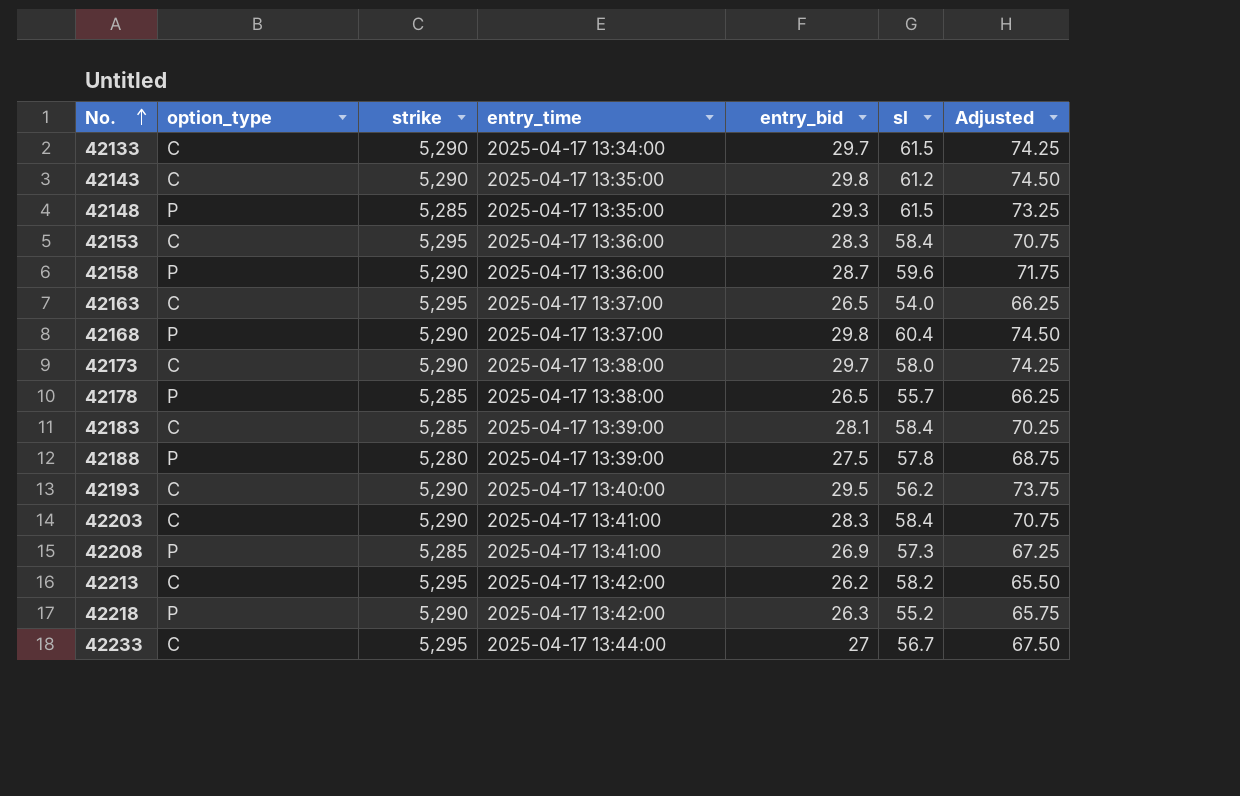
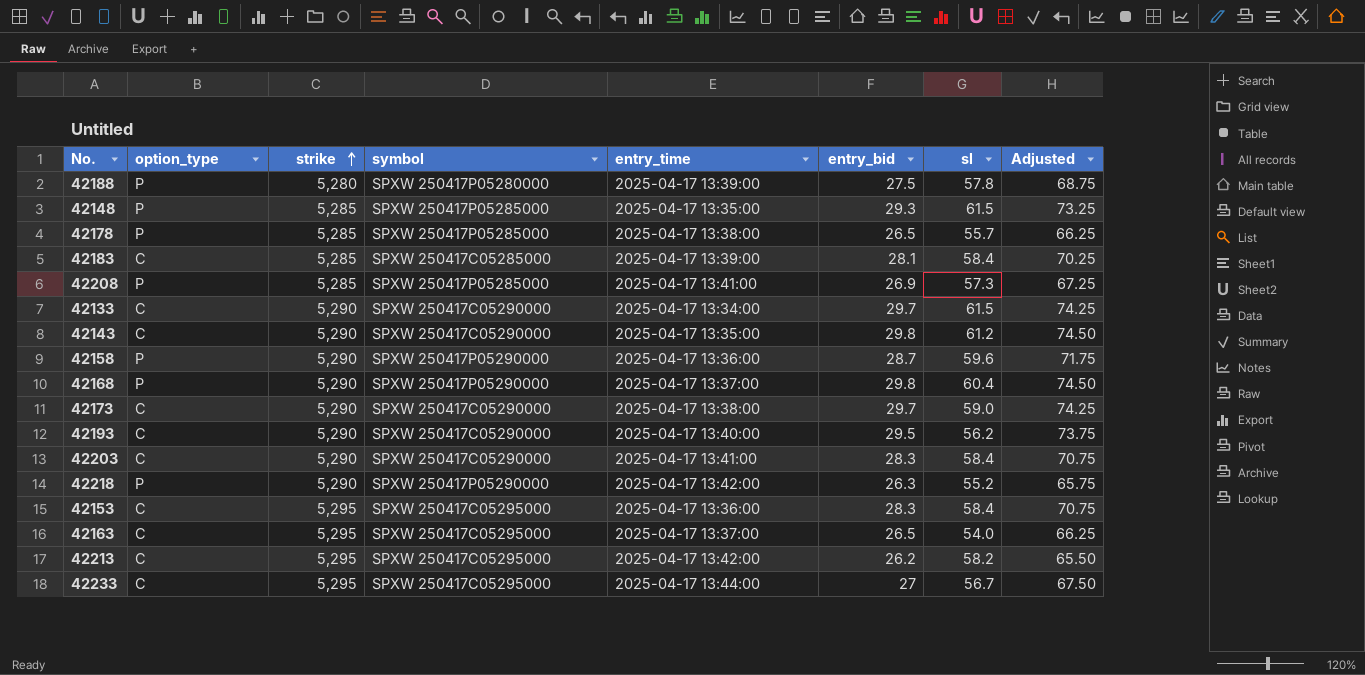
row order: No. ascending -> strike ascending
column symbol | position: none -> 4
42173 | sl: 58.0 -> 59.0

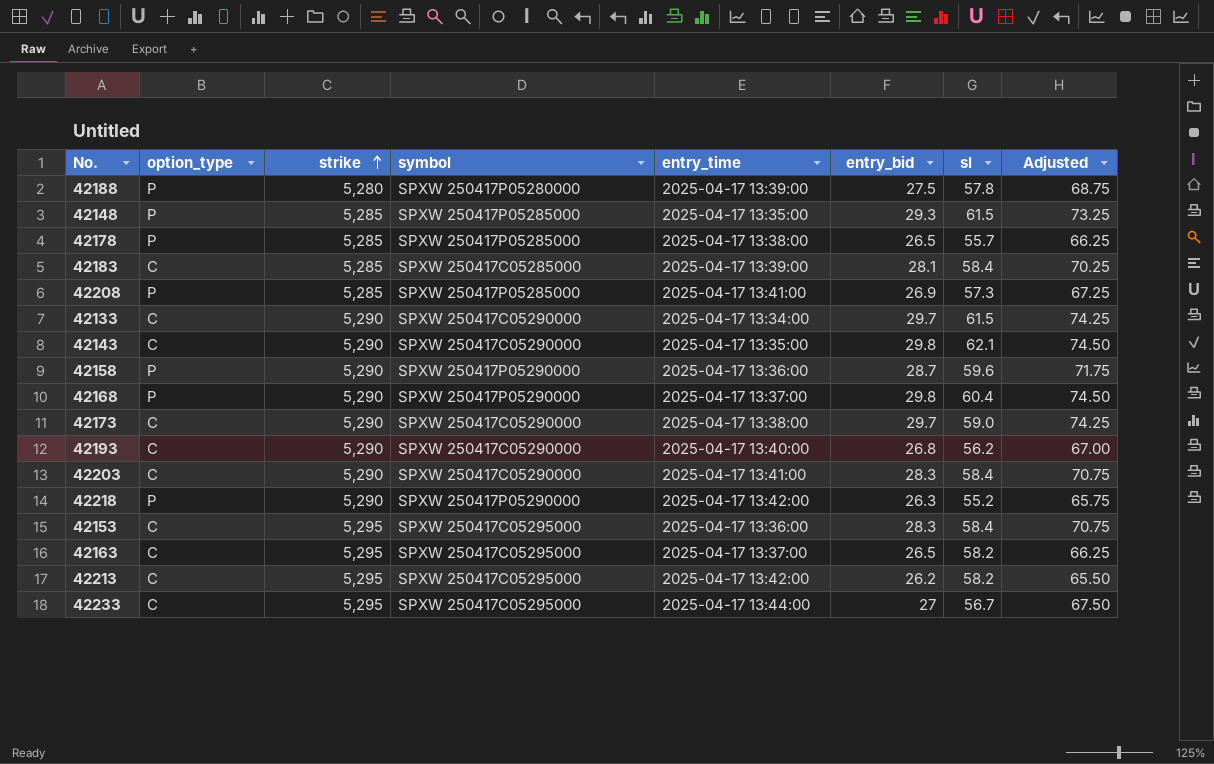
42143 | sl: 61.2 -> 62.1
42193 | entry_bid: 29.5 -> 26.8
42193 | Adjusted: 73.75 -> 67.00
42163 | sl: 54.0 -> 58.2

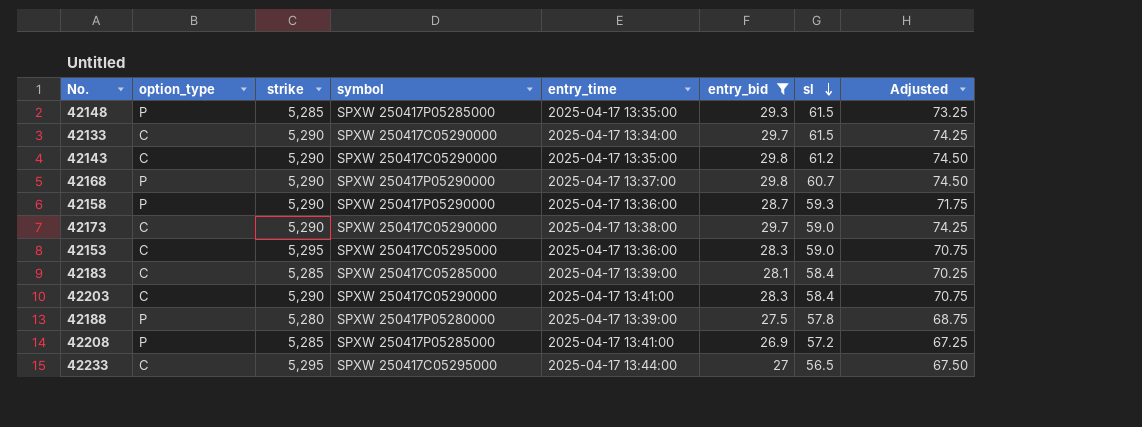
filter: none -> entry_bid >= 26.9
row order: strike ascending -> sl descending
42143 | sl: 62.1 -> 61.2
42168 | sl: 60.4 -> 60.7
42158 | sl: 59.6 -> 59.3
42153 | sl: 58.4 -> 59.0
42208 | sl: 57.3 -> 57.2
42233 | sl: 56.7 -> 56.5

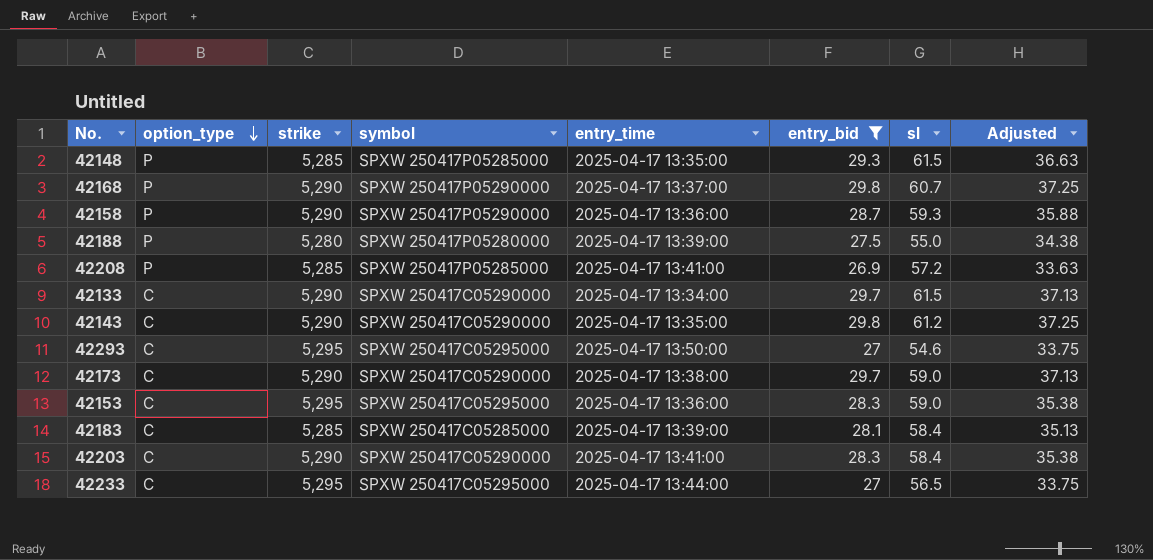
row order: sl descending -> option_type descending
column Adjusted | formula: [entry_bid] * 2.5 -> [entry_bid] * 1.25
42188 | sl: 57.8 -> 55.0
row 42293: none -> C | 5,295 | SPXW 250417C05295000 | 2025-04-17 13:50:00 | 27 | 54.6 | 33.75

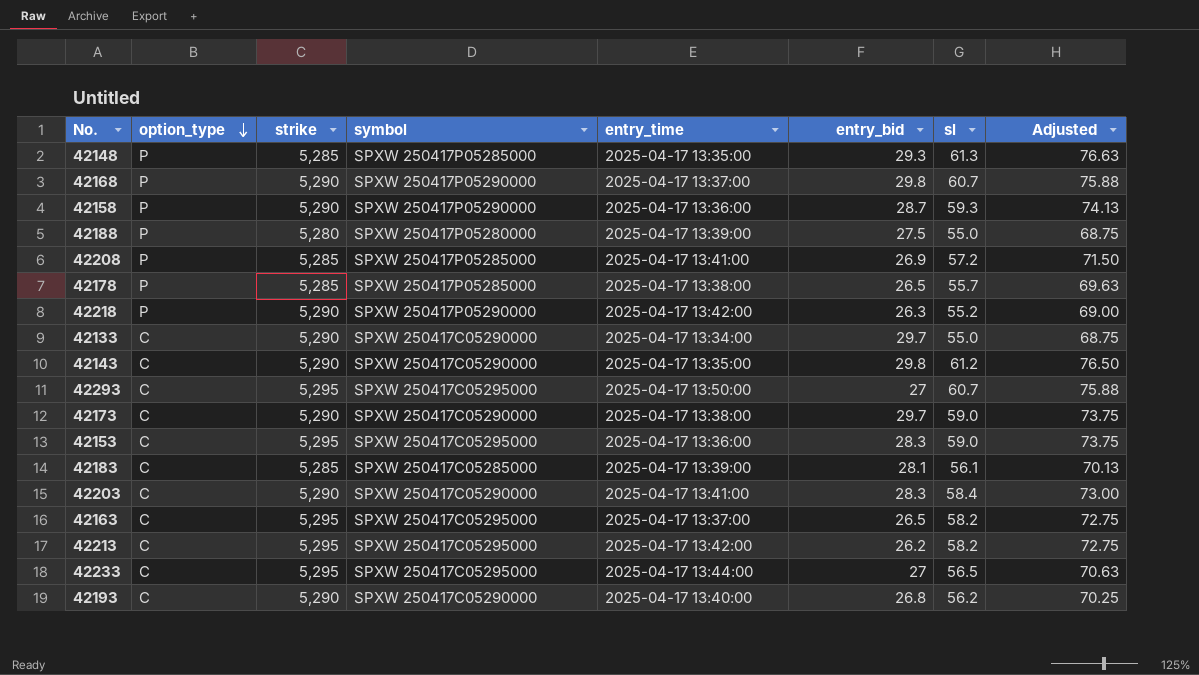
filter: entry_bid >= 26.9 -> none
column Adjusted | formula: [entry_bid] * 1.25 -> [sl] * 1.25
42148 | sl: 61.5 -> 61.3
42133 | sl: 61.5 -> 55.0
42293 | sl: 54.6 -> 60.7
42183 | sl: 58.4 -> 56.1

